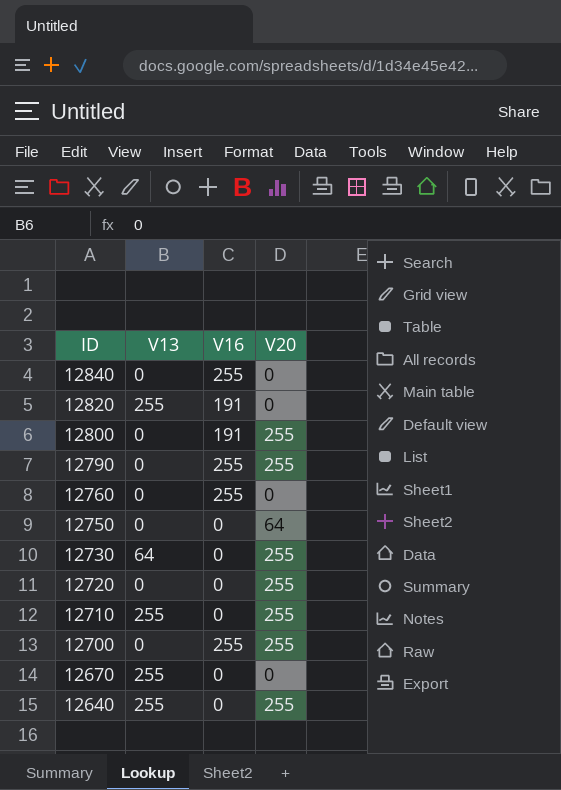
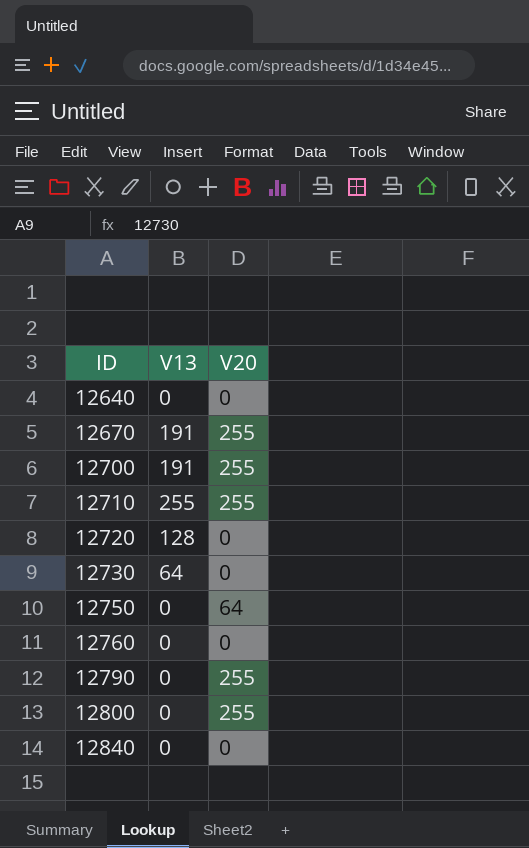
row order: ID descending -> ID ascending
column V16 | position: 3 -> none
row 12820: 255 | 191 | 0 -> none
12640 | V13: 255 -> 0
12640 | V20: 255 -> 0
12670 | V13: 255 -> 191
12670 | V20: 0 -> 255
12700 | V13: 0 -> 191
12720 | V13: 0 -> 128
12720 | V20: 255 -> 0
12730 | V20: 255 -> 0

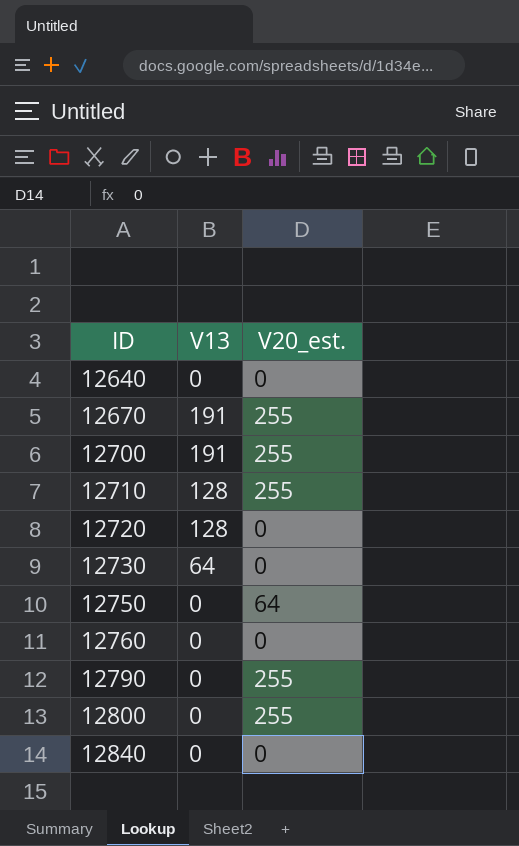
column name: V20 -> V20_est.
12710 | V13: 255 -> 128

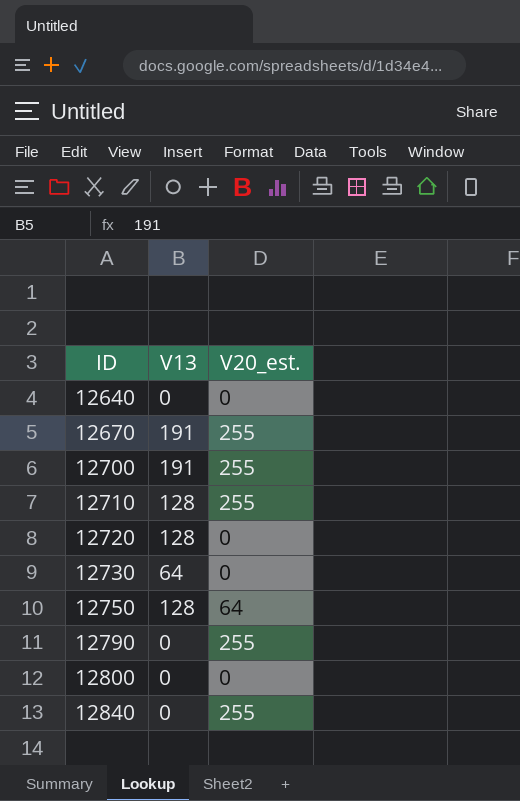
row 12760: 0 | 0 -> none
12750 | V13: 0 -> 128
12800 | V20_est.: 255 -> 0
12840 | V20_est.: 0 -> 255

